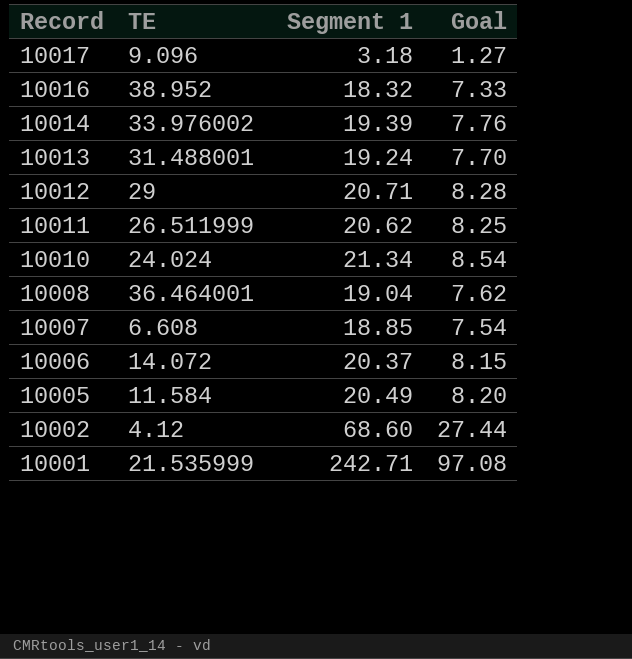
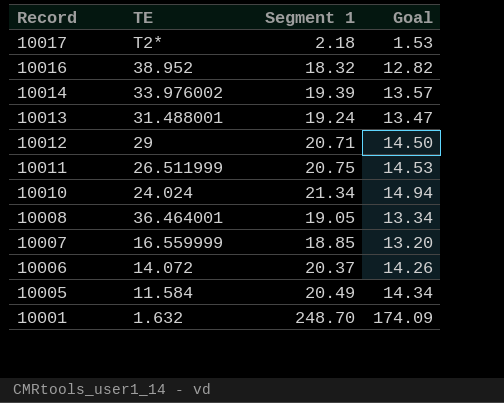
column Goal | formula: [Segment 1] * 0.4 -> [Segment 1] * 0.7
row 10002: 4.12 | 68.60 | 27.44 -> none
10017 | TE: 9.096 -> T2*
10017 | Segment 1: 3.18 -> 2.18
10011 | Segment 1: 20.62 -> 20.75
10008 | Segment 1: 19.04 -> 19.05
10007 | TE: 6.608 -> 16.559999
10001 | TE: 21.535999 -> 1.632
10001 | Segment 1: 242.71 -> 248.70

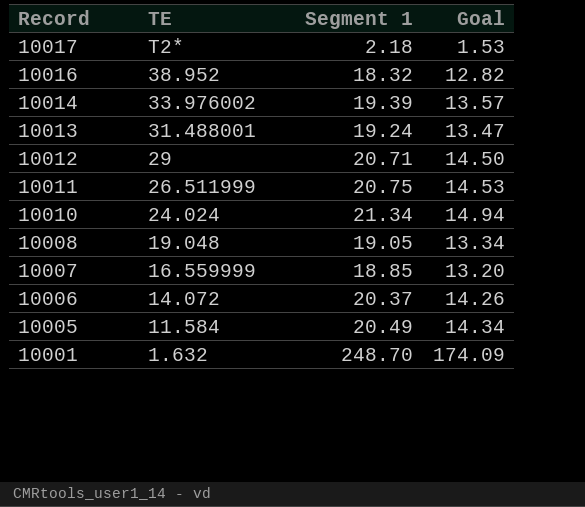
10008 | TE: 36.464001 -> 19.048

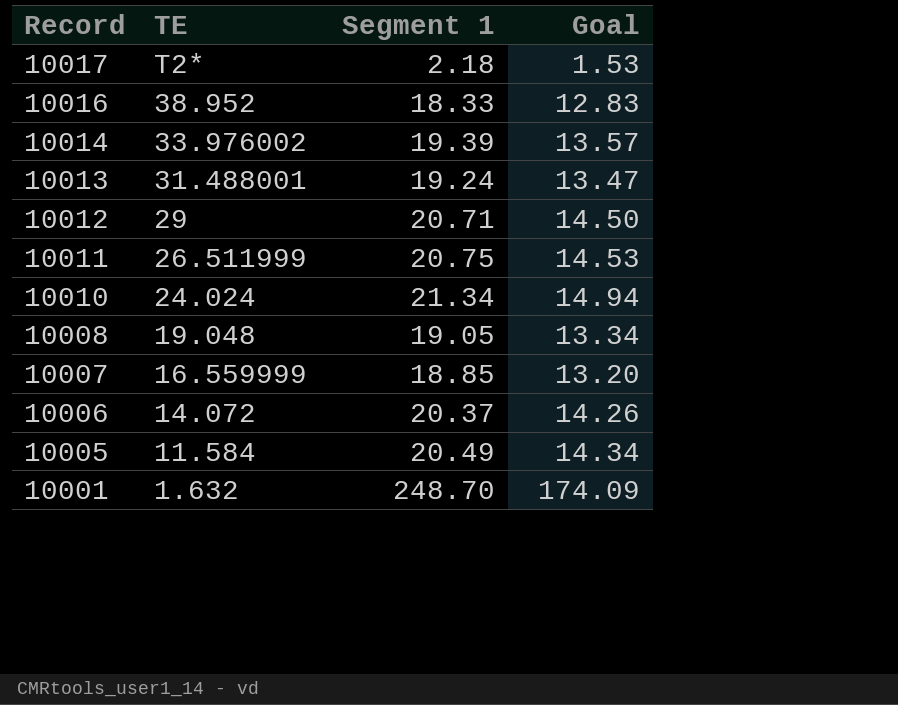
10016 | Segment 1: 18.32 -> 18.33
10016 | Goal: 12.82 -> 12.83

